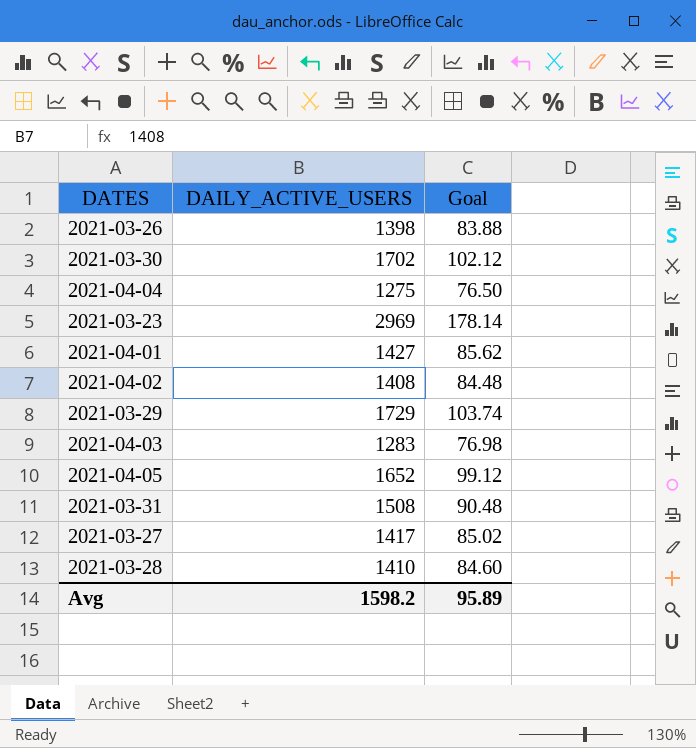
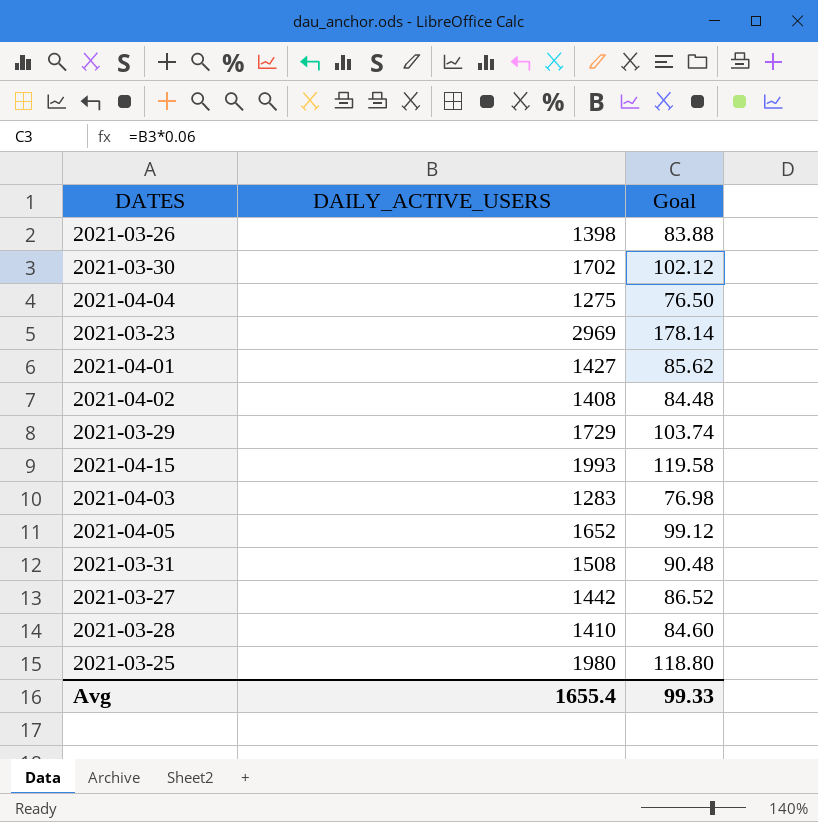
row 2021-04-15: none -> 1993 | 119.58
2021-03-27 | DAILY_ACTIVE_USERS: 1417 -> 1442
2021-03-27 | Goal: 85.02 -> 86.52
row 2021-03-25: none -> 1980 | 118.80
Avg | DAILY_ACTIVE_USERS: 1598.2 -> 1655.4
Avg | Goal: 95.89 -> 99.33

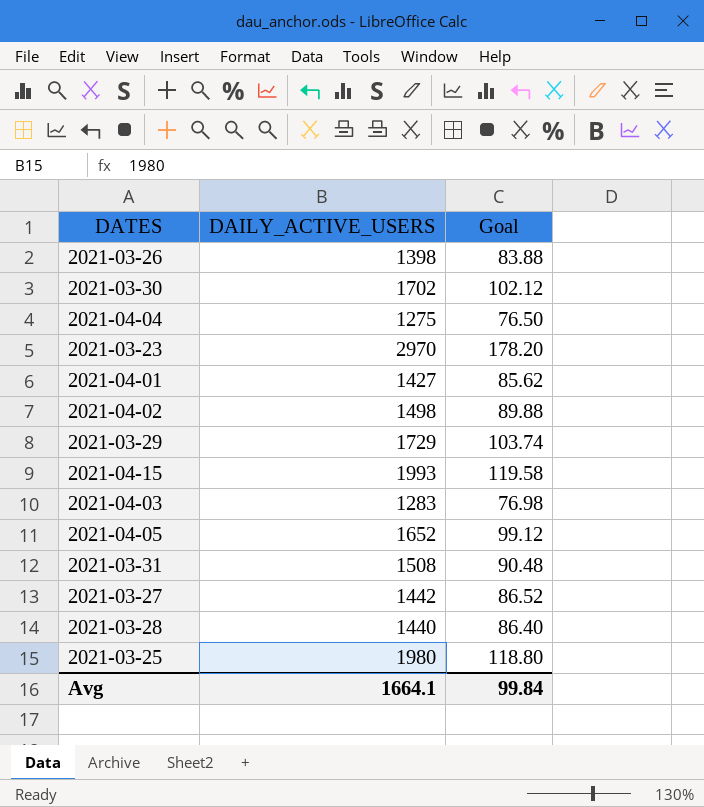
2021-03-23 | DAILY_ACTIVE_USERS: 2969 -> 2970
2021-03-23 | Goal: 178.14 -> 178.20
2021-04-02 | DAILY_ACTIVE_USERS: 1408 -> 1498
2021-04-02 | Goal: 84.48 -> 89.88
2021-03-28 | DAILY_ACTIVE_USERS: 1410 -> 1440
2021-03-28 | Goal: 84.60 -> 86.40
Avg | DAILY_ACTIVE_USERS: 1655.4 -> 1664.1
Avg | Goal: 99.33 -> 99.84

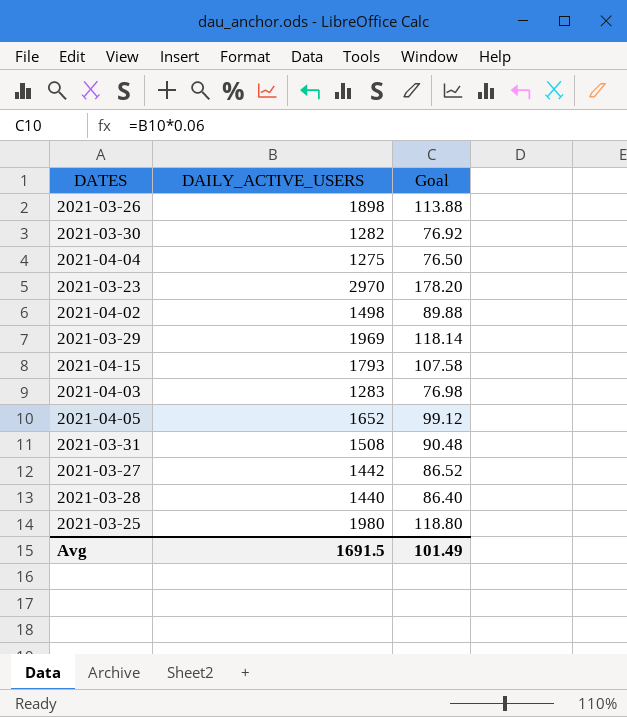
row 2021-04-01: 1427 | 85.62 -> none
2021-03-26 | DAILY_ACTIVE_USERS: 1398 -> 1898
2021-03-26 | Goal: 83.88 -> 113.88
2021-03-30 | DAILY_ACTIVE_USERS: 1702 -> 1282
2021-03-30 | Goal: 102.12 -> 76.92
2021-03-29 | DAILY_ACTIVE_USERS: 1729 -> 1969
2021-03-29 | Goal: 103.74 -> 118.14
2021-04-15 | DAILY_ACTIVE_USERS: 1993 -> 1793
2021-04-15 | Goal: 119.58 -> 107.58
Avg | DAILY_ACTIVE_USERS: 1664.1 -> 1691.5
Avg | Goal: 99.84 -> 101.49

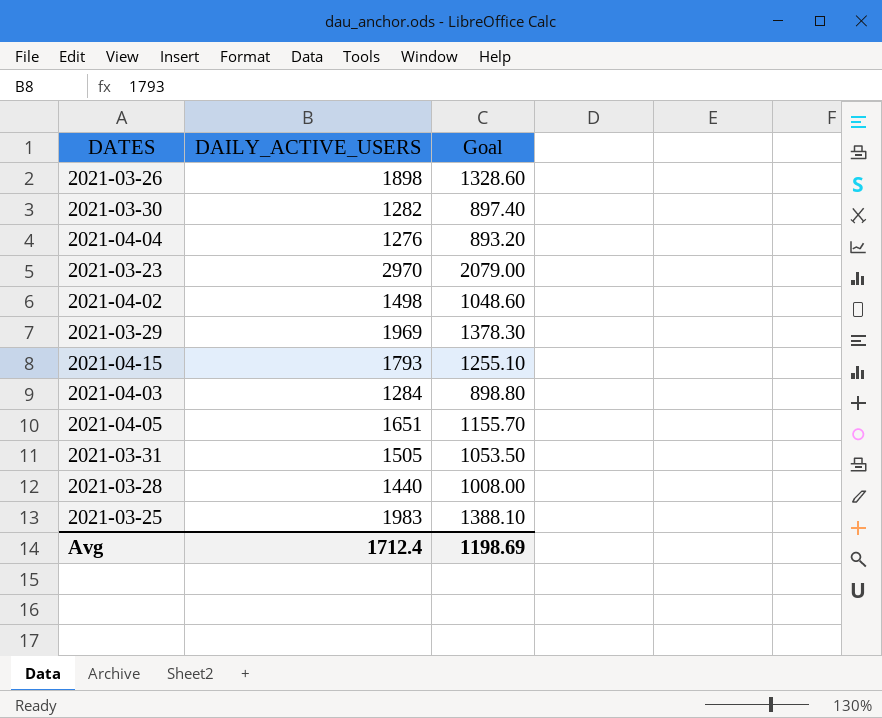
column Goal | formula: [DAILY_ACTIVE_USERS] * 0.06 -> [DAILY_ACTIVE_USERS] * 0.7
row 2021-03-27: 1442 | 86.52 -> none
2021-04-04 | DAILY_ACTIVE_USERS: 1275 -> 1276
2021-04-03 | DAILY_ACTIVE_USERS: 1283 -> 1284
2021-04-05 | DAILY_ACTIVE_USERS: 1652 -> 1651
2021-03-31 | DAILY_ACTIVE_USERS: 1508 -> 1505
2021-03-25 | DAILY_ACTIVE_USERS: 1980 -> 1983
Avg | DAILY_ACTIVE_USERS: 1691.5 -> 1712.4
Avg | Goal: 101.49 -> 1198.69

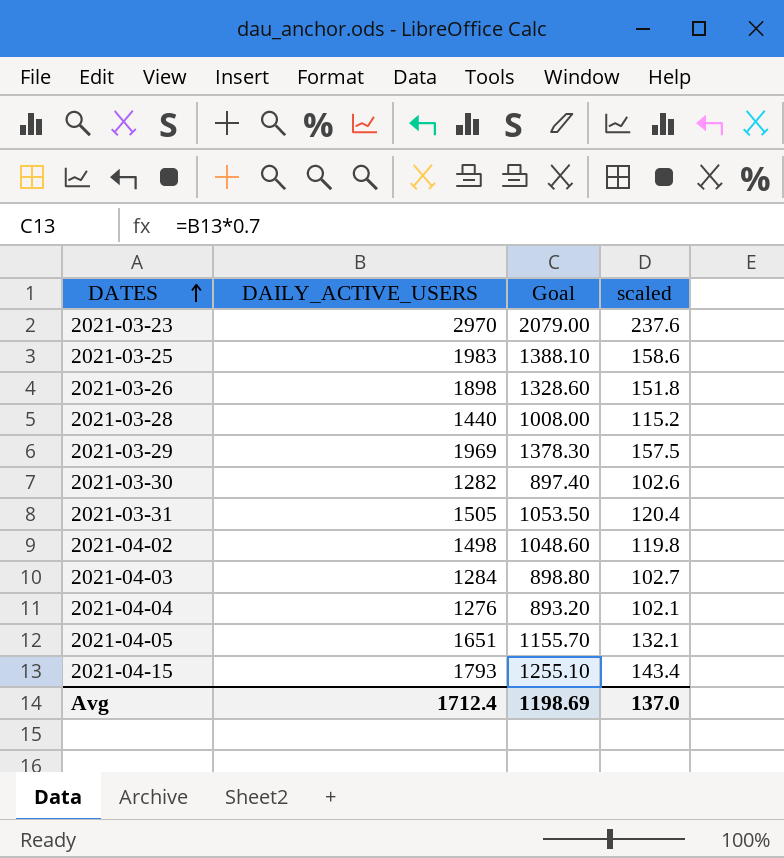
row order: none -> DATES ascending
column scaled | formula: none -> [DAILY_ACTIVE_USERS] * 0.08

